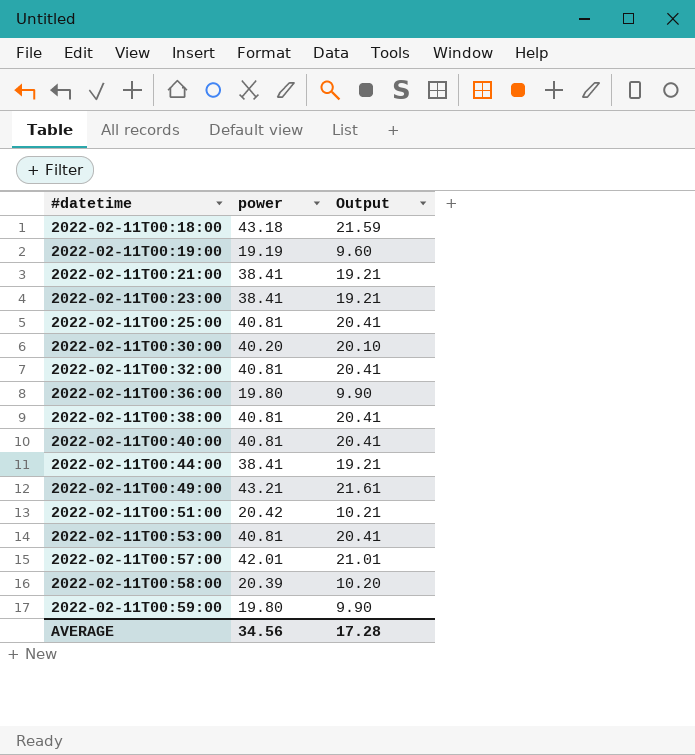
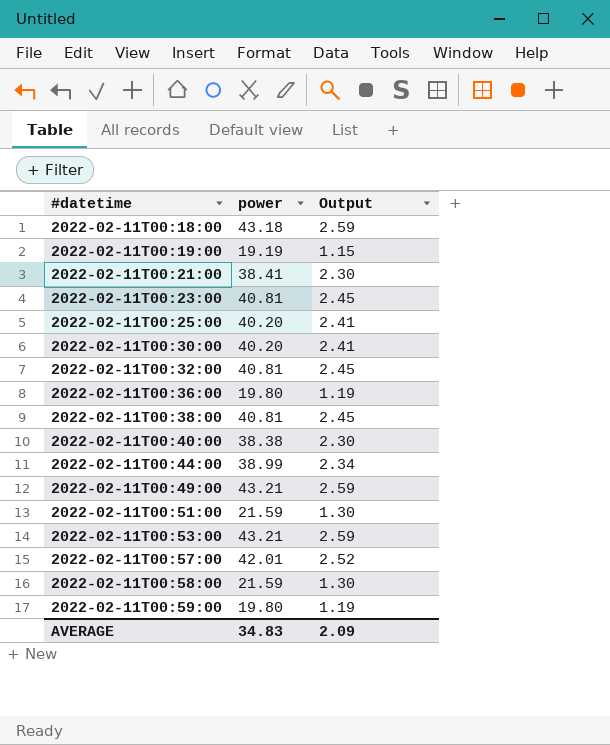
column Output | formula: [power] * 0.5 -> [power] * 0.06
2022-02-11T00:23:00 | power: 38.41 -> 40.81
2022-02-11T00:25:00 | power: 40.81 -> 40.20
2022-02-11T00:40:00 | power: 40.81 -> 38.38
2022-02-11T00:44:00 | power: 38.41 -> 38.99
2022-02-11T00:51:00 | power: 20.42 -> 21.59
2022-02-11T00:53:00 | power: 40.81 -> 43.21
2022-02-11T00:58:00 | power: 20.39 -> 21.59
AVERAGE | power: 34.56 -> 34.83
AVERAGE | Output: 17.28 -> 2.09

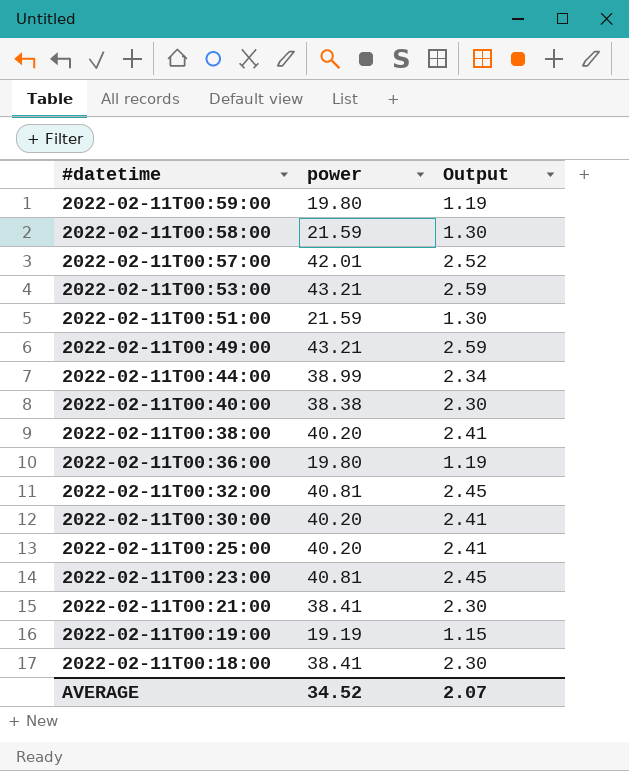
row order: #datetime ascending -> #datetime descending
2022-02-11T00:38:00 | power: 40.81 -> 40.20
2022-02-11T00:38:00 | Output: 2.45 -> 2.41
2022-02-11T00:18:00 | power: 43.18 -> 38.41
2022-02-11T00:18:00 | Output: 2.59 -> 2.30
AVERAGE | power: 34.83 -> 34.52
AVERAGE | Output: 2.09 -> 2.07

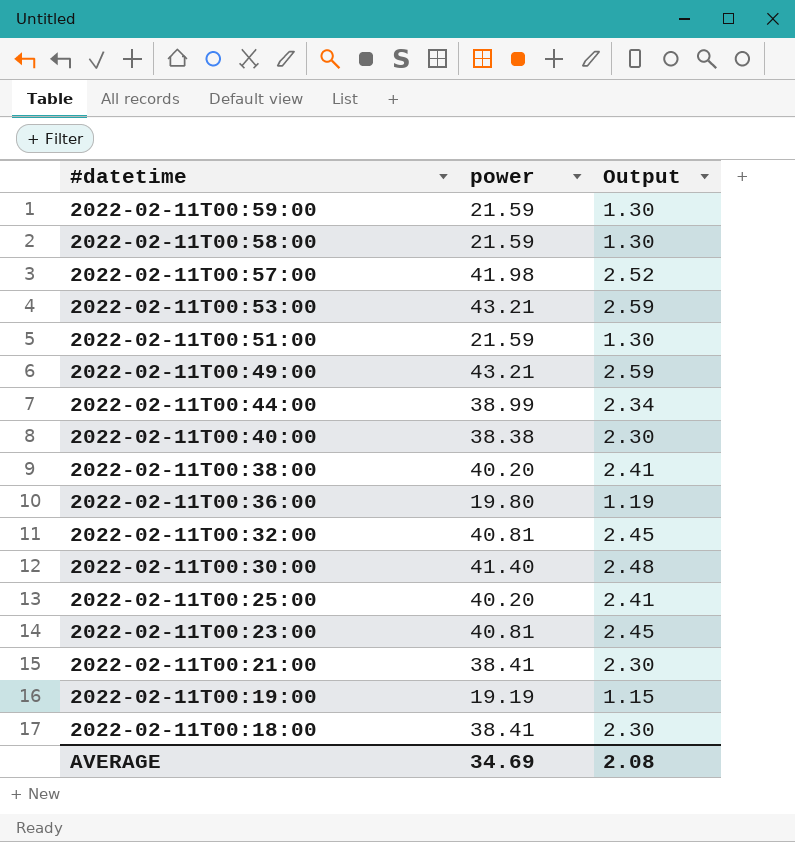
2022-02-11T00:59:00 | power: 19.80 -> 21.59
2022-02-11T00:59:00 | Output: 1.19 -> 1.30
2022-02-11T00:57:00 | power: 42.01 -> 41.98
2022-02-11T00:30:00 | power: 40.20 -> 41.40
2022-02-11T00:30:00 | Output: 2.41 -> 2.48
AVERAGE | power: 34.52 -> 34.69
AVERAGE | Output: 2.07 -> 2.08

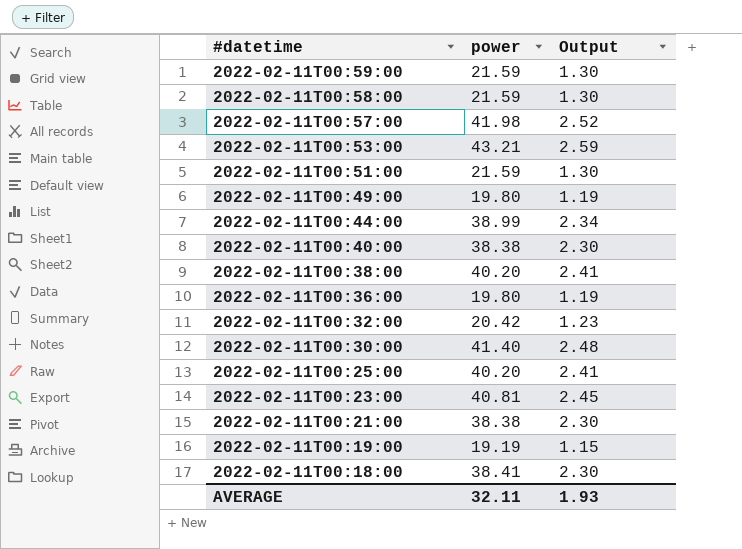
2022-02-11T00:49:00 | power: 43.21 -> 19.80
2022-02-11T00:49:00 | Output: 2.59 -> 1.19
2022-02-11T00:32:00 | power: 40.81 -> 20.42
2022-02-11T00:32:00 | Output: 2.45 -> 1.23
2022-02-11T00:21:00 | power: 38.41 -> 38.38
AVERAGE | power: 34.69 -> 32.11
AVERAGE | Output: 2.08 -> 1.93

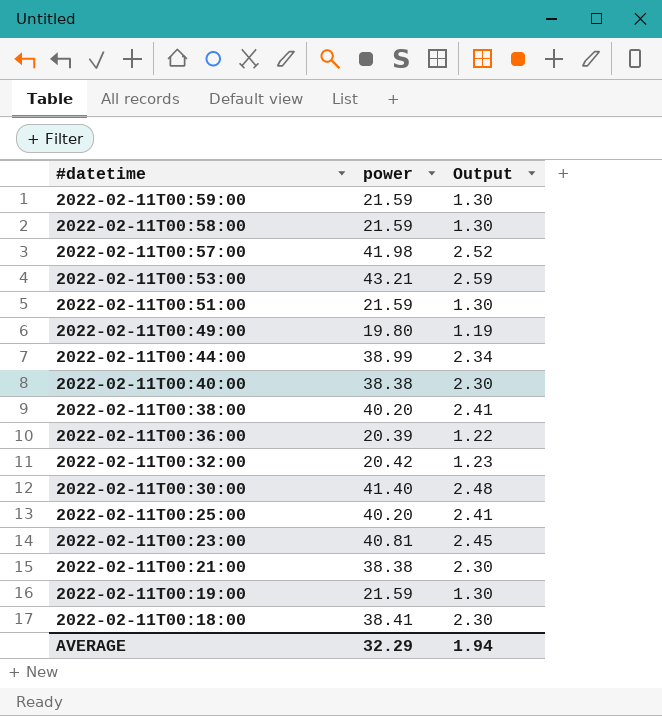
2022-02-11T00:36:00 | power: 19.80 -> 20.39
2022-02-11T00:36:00 | Output: 1.19 -> 1.22
2022-02-11T00:19:00 | power: 19.19 -> 21.59
2022-02-11T00:19:00 | Output: 1.15 -> 1.30
AVERAGE | power: 32.11 -> 32.29
AVERAGE | Output: 1.93 -> 1.94

